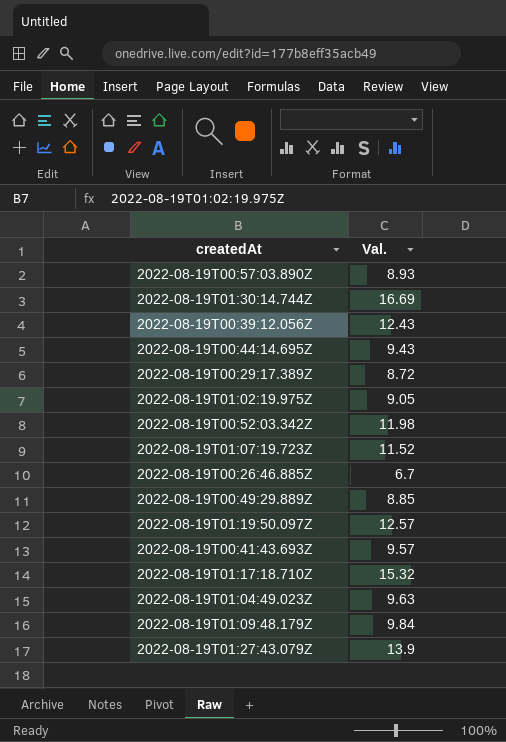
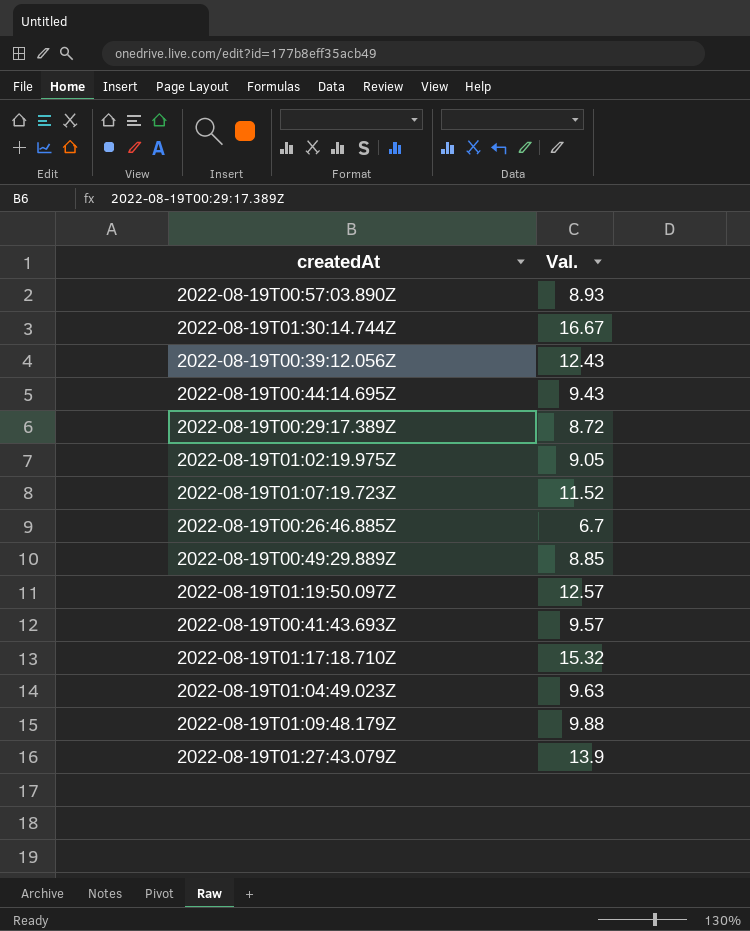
row 2022-08-19T00:52:03.342Z: 11.98 -> none
2022-08-19T01:30:14.744Z | Val.: 16.69 -> 16.67
2022-08-19T01:09:48.179Z | Val.: 9.84 -> 9.88

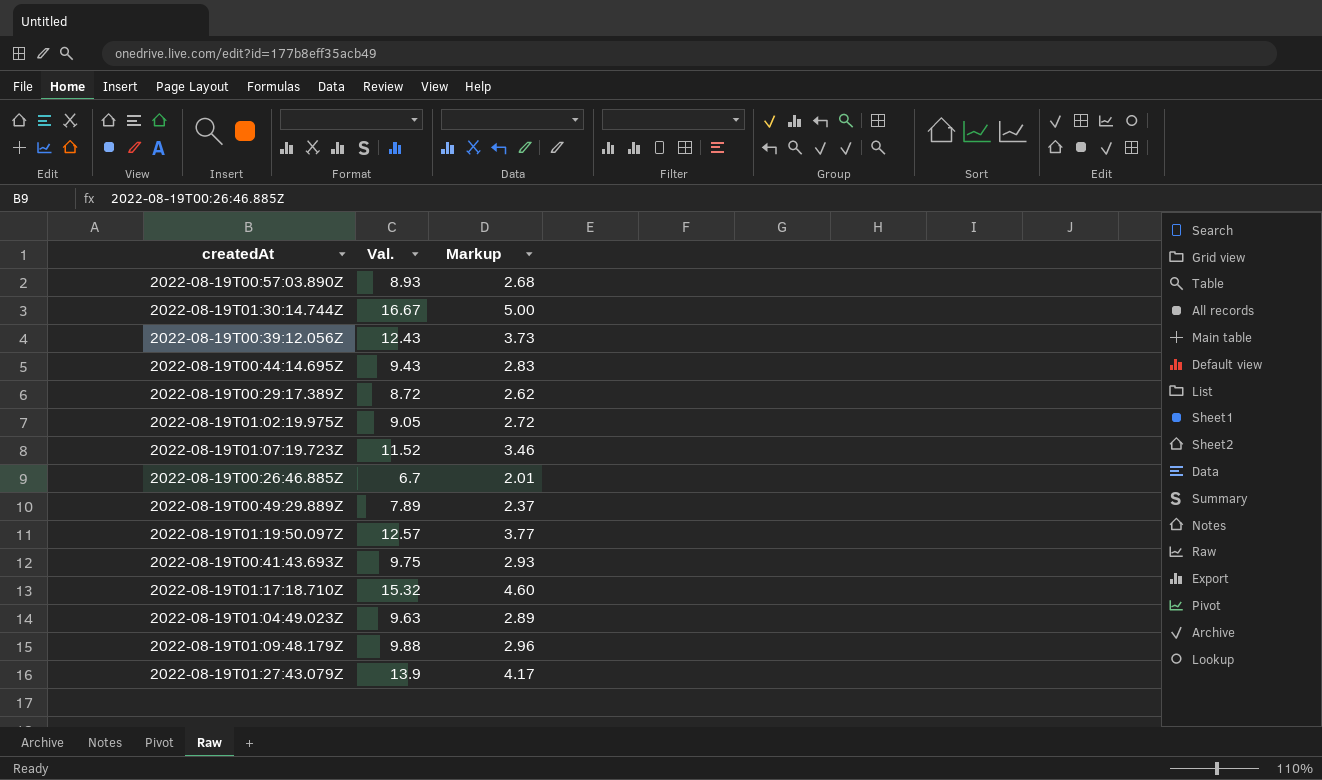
column Markup | formula: none -> [Val.] * 0.3
2022-08-19T00:49:29.889Z | Val.: 8.85 -> 7.89
2022-08-19T00:41:43.693Z | Val.: 9.57 -> 9.75

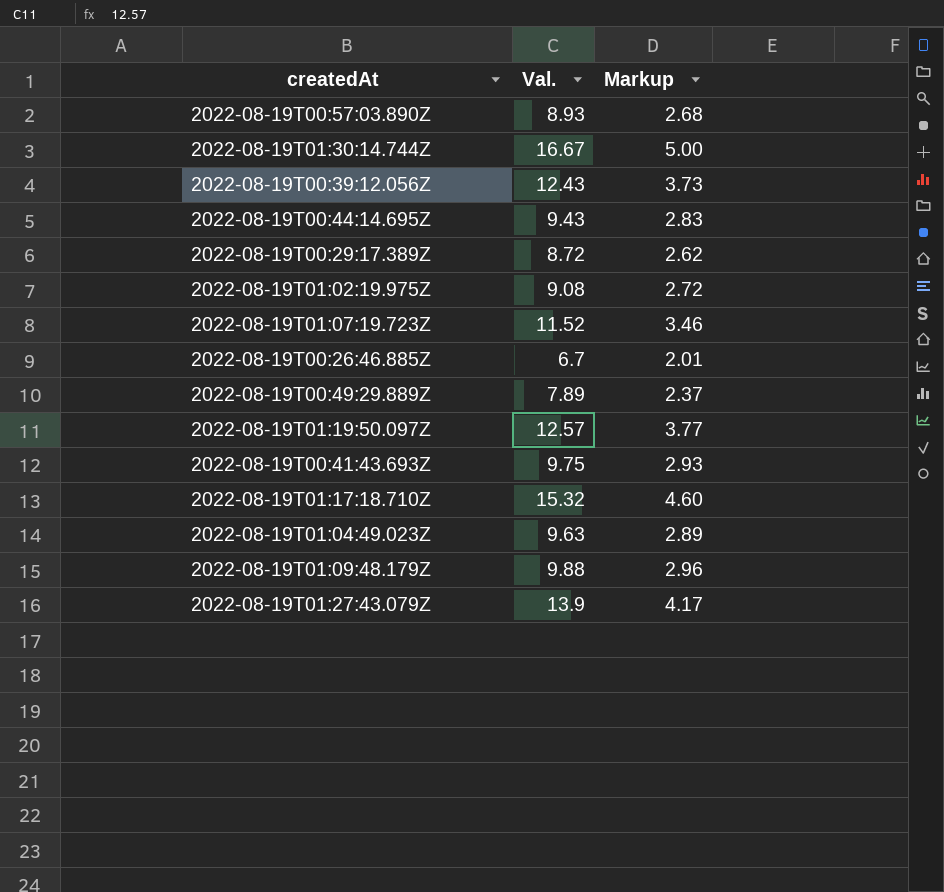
2022-08-19T01:02:19.975Z | Val.: 9.05 -> 9.08

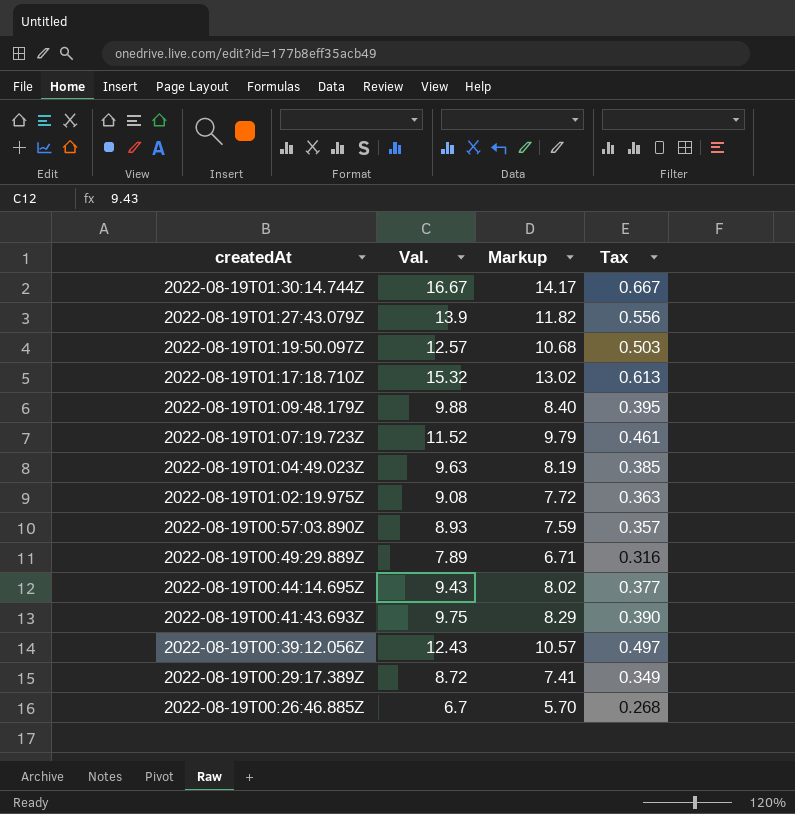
row order: none -> createdAt descending
column Markup | formula: [Val.] * 0.3 -> [Val.] * 0.85
column Tax | formula: none -> [Val.] * 0.04

